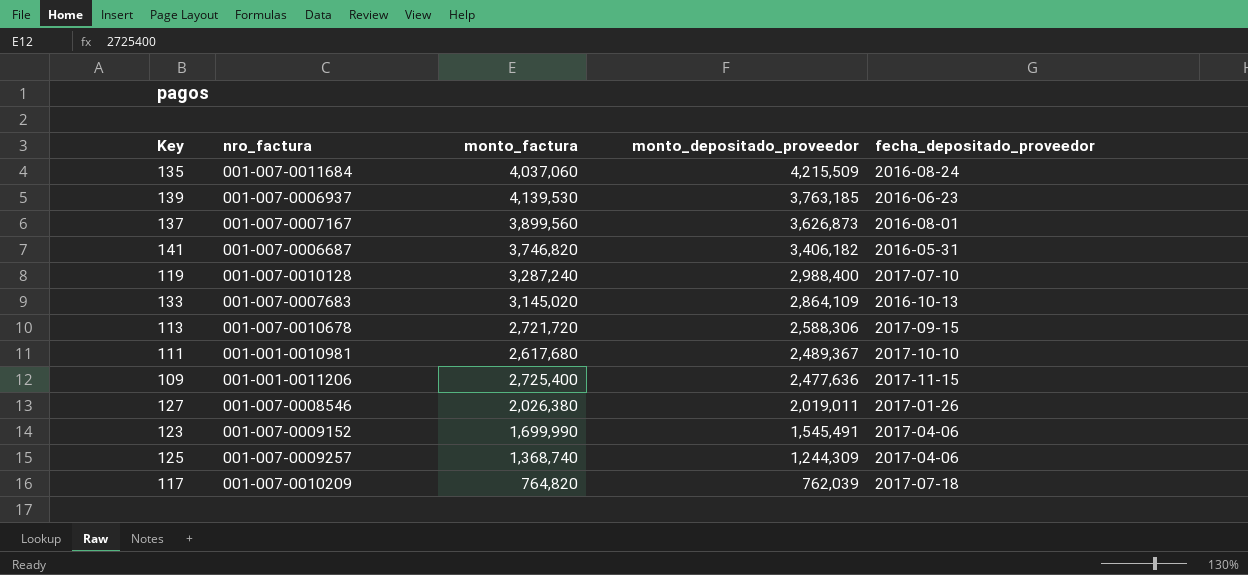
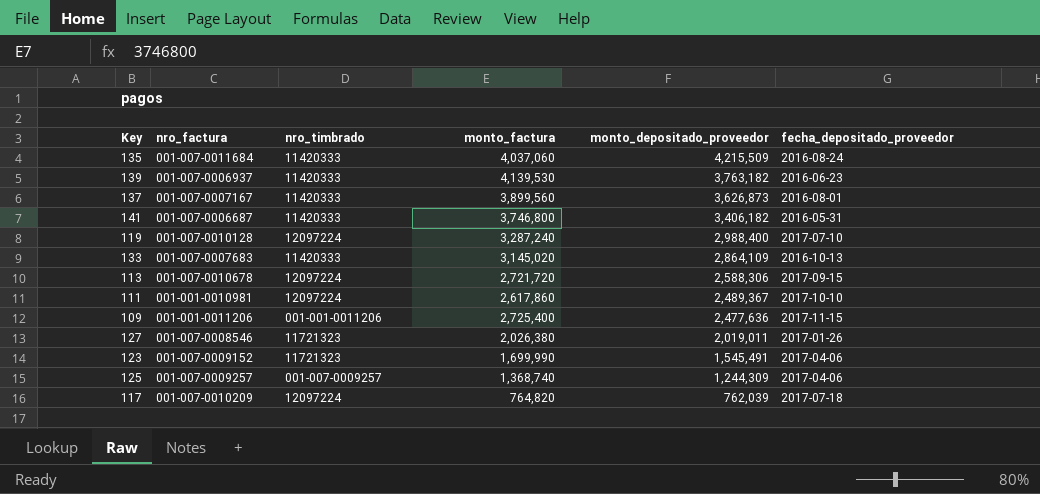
column nro_timbrado | position: none -> 3
139 | monto_depositado_proveedor: 3,763,185 -> 3,763,182
141 | monto_factura: 3,746,820 -> 3,746,800
111 | monto_factura: 2,617,680 -> 2,617,860

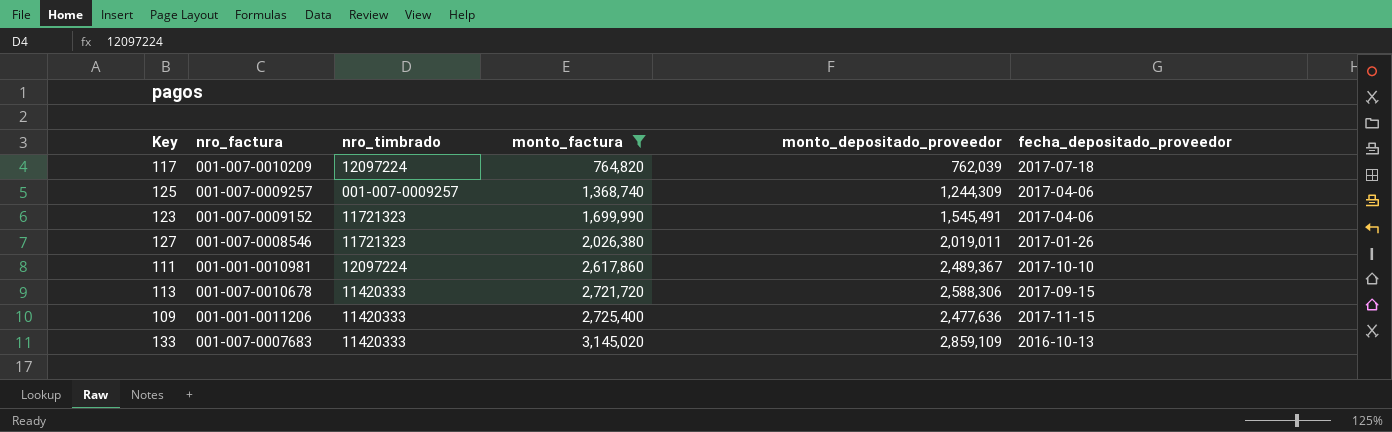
filter: none -> monto_factura <= 3,145,020
row order: monto_depositado_proveedor descending -> monto_factura ascending
113 | nro_timbrado: 12097224 -> 11420333
109 | nro_timbrado: 001-001-0011206 -> 11420333
133 | monto_depositado_proveedor: 2,864,109 -> 2,859,109

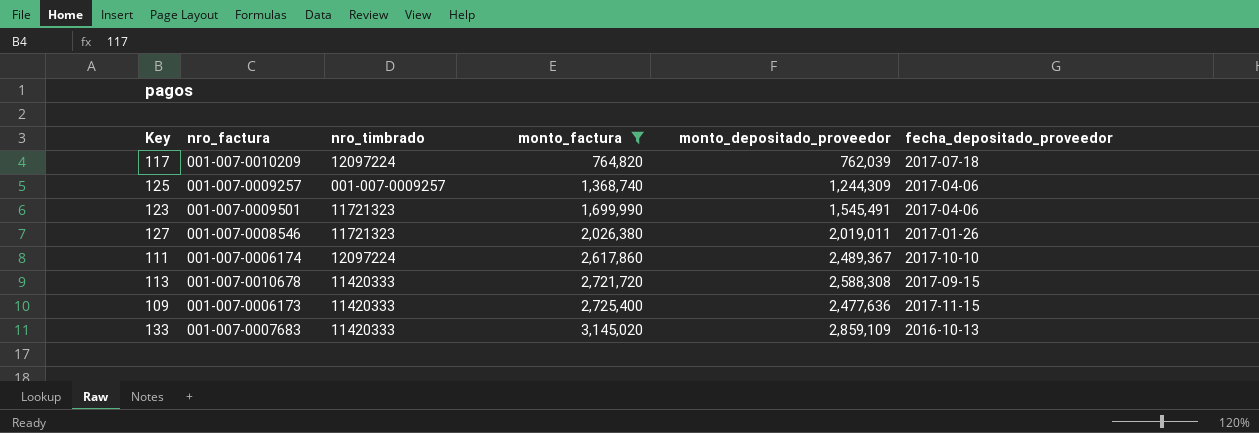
123 | nro_factura: 001-007-0009152 -> 001-007-0009501
111 | nro_factura: 001-001-0010981 -> 001-007-0006174
113 | monto_depositado_proveedor: 2,588,306 -> 2,588,308
109 | nro_factura: 001-001-0011206 -> 001-007-0006173

